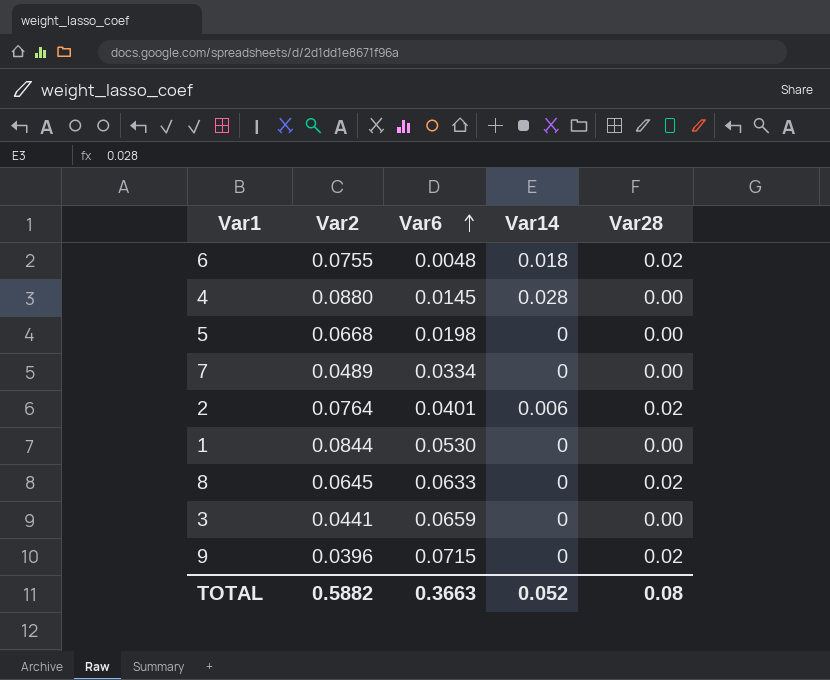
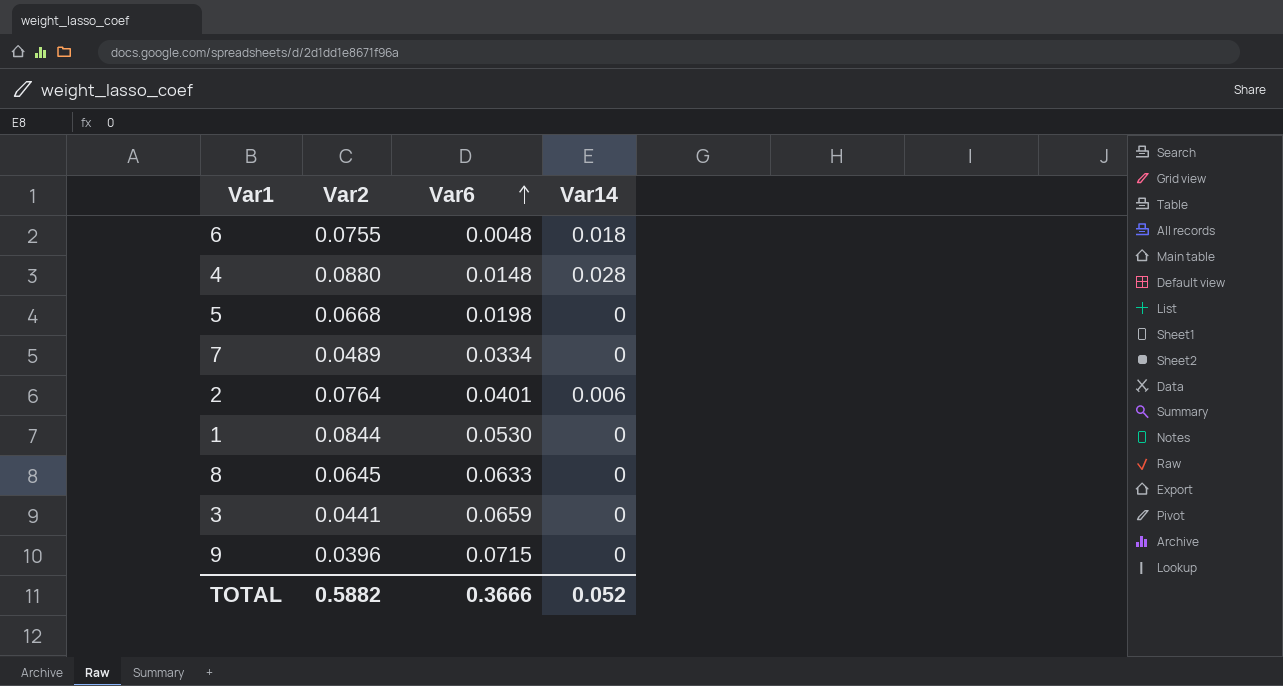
column Var28 | position: 5 -> none
4 | Var6: 0.0145 -> 0.0148
TOTAL | Var6: 0.3663 -> 0.3666

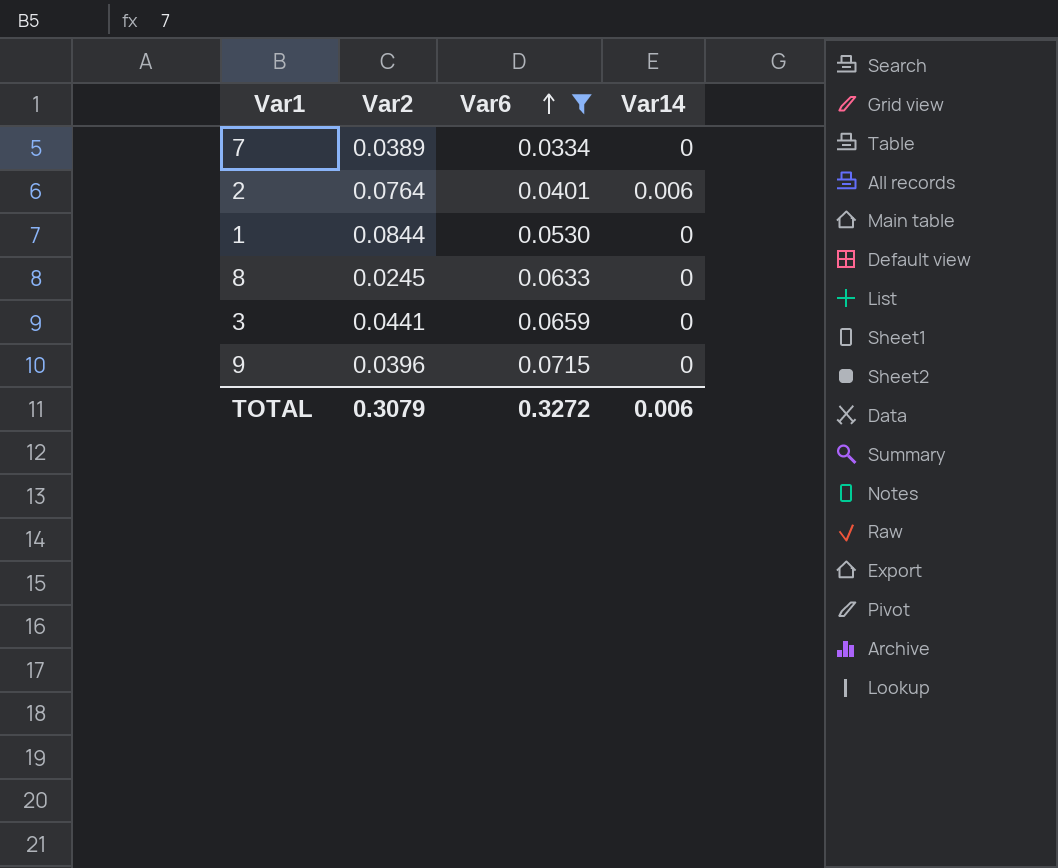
filter: none -> Var6 >= 0.0334
7 | Var2: 0.0489 -> 0.0389
8 | Var2: 0.0645 -> 0.0245
TOTAL | Var2: 0.5882 -> 0.3079
TOTAL | Var6: 0.3666 -> 0.3272
TOTAL | Var14: 0.052 -> 0.006

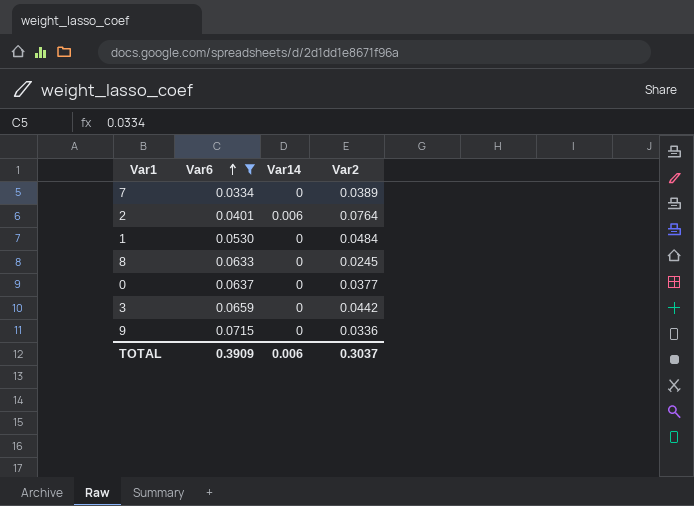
column Var2 | position: 2 -> 4
1 | Var2: 0.0844 -> 0.0484
row 0: none -> 0.0637 | 0 | 0.0377
3 | Var2: 0.0441 -> 0.0442
9 | Var2: 0.0396 -> 0.0336
TOTAL | Var6: 0.3272 -> 0.3909
TOTAL | Var2: 0.3079 -> 0.3037

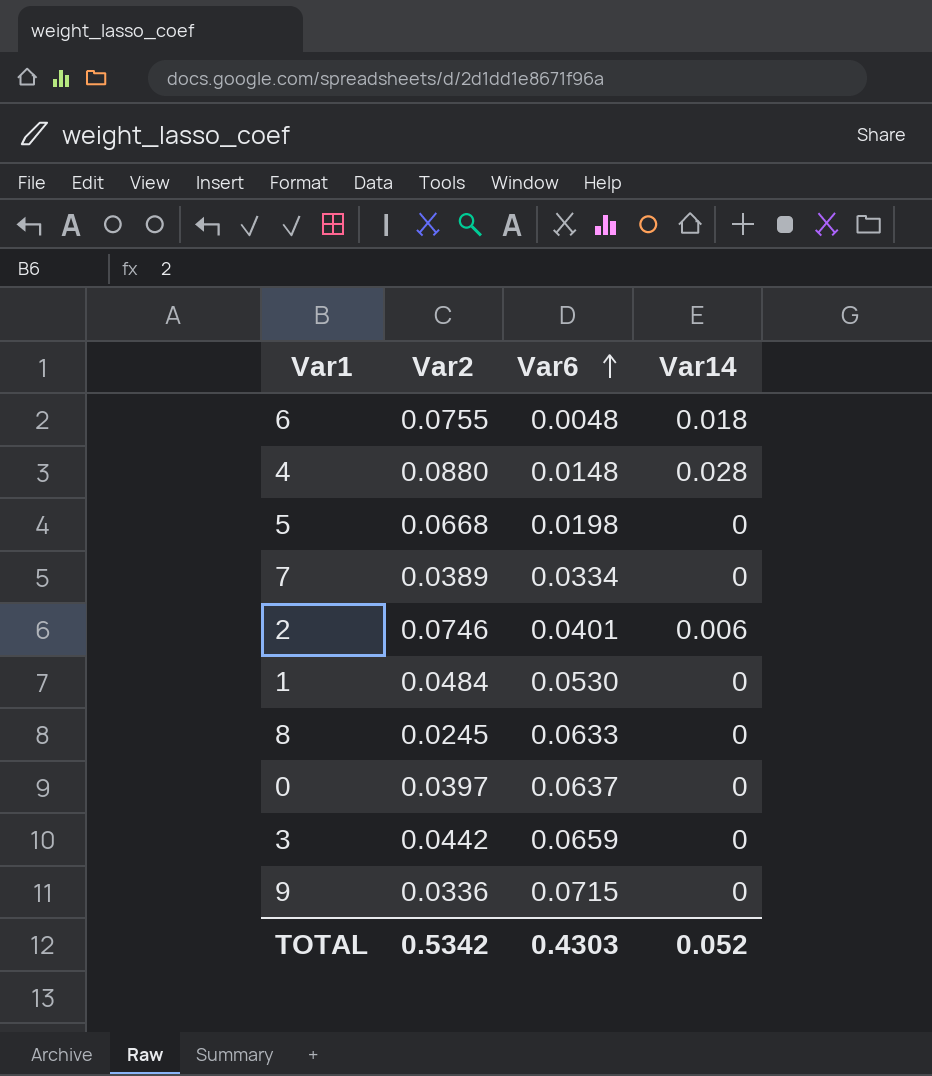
filter: Var6 >= 0.0334 -> none
column Var2 | position: 4 -> 2
2 | Var2: 0.0764 -> 0.0746
0 | Var2: 0.0377 -> 0.0397
TOTAL | Var2: 0.3037 -> 0.5342
TOTAL | Var6: 0.3909 -> 0.4303
TOTAL | Var14: 0.006 -> 0.052

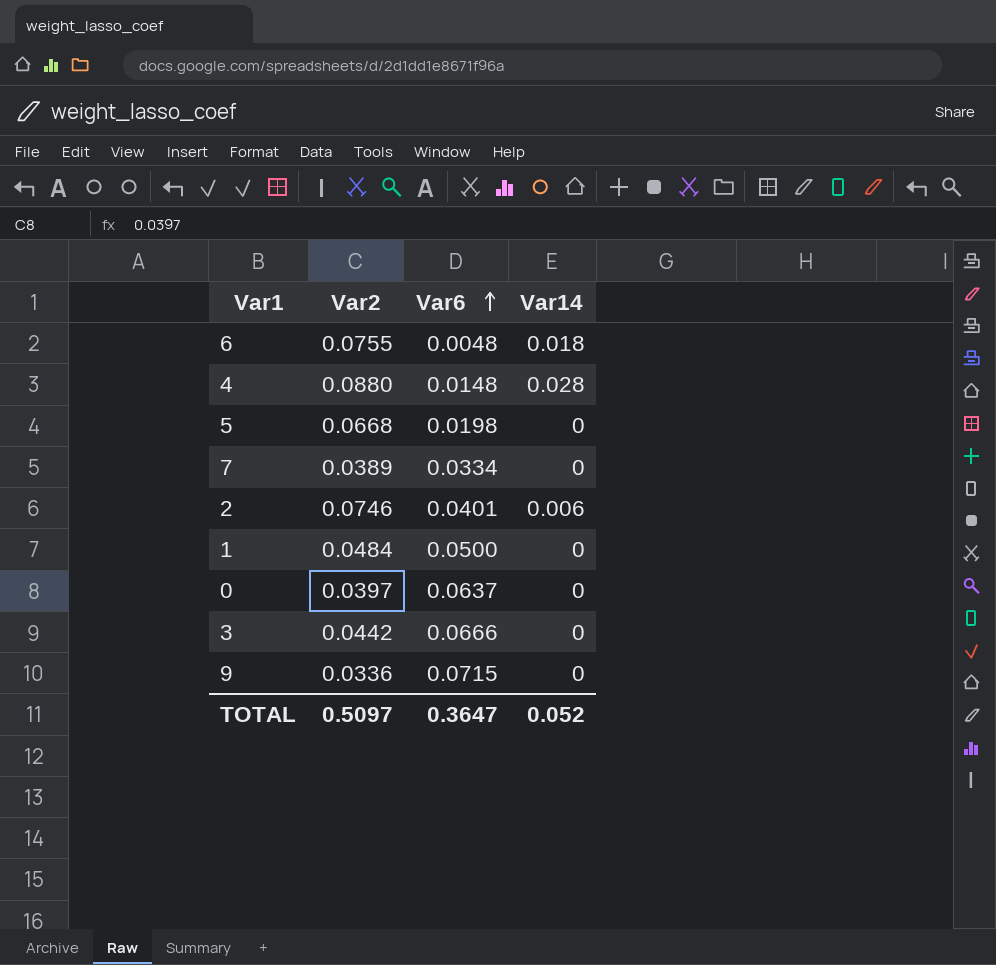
row 8: 0.0245 | 0.0633 | 0 -> none
1 | Var6: 0.0530 -> 0.0500
3 | Var6: 0.0659 -> 0.0666
TOTAL | Var2: 0.5342 -> 0.5097
TOTAL | Var6: 0.4303 -> 0.3647

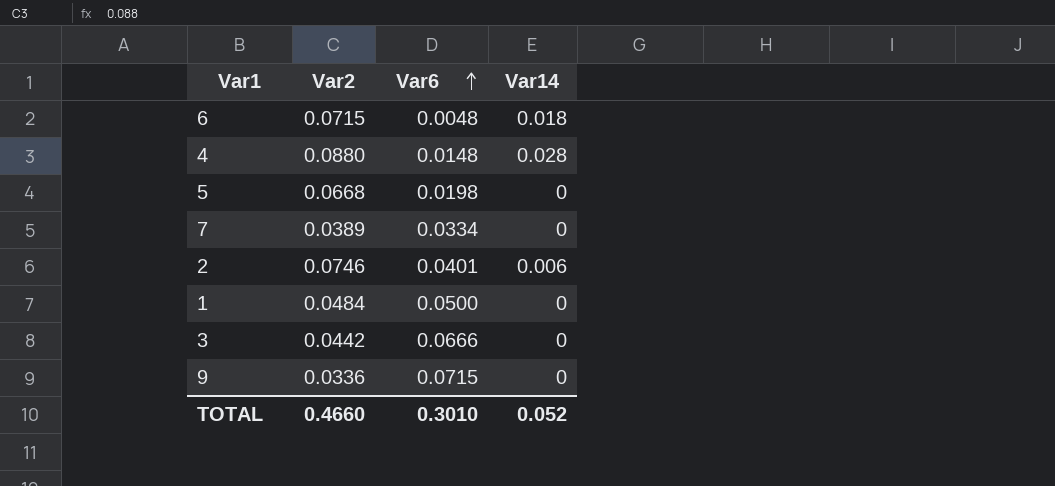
row 0: 0.0397 | 0.0637 | 0 -> none
6 | Var2: 0.0755 -> 0.0715
TOTAL | Var2: 0.5097 -> 0.4660
TOTAL | Var6: 0.3647 -> 0.3010

